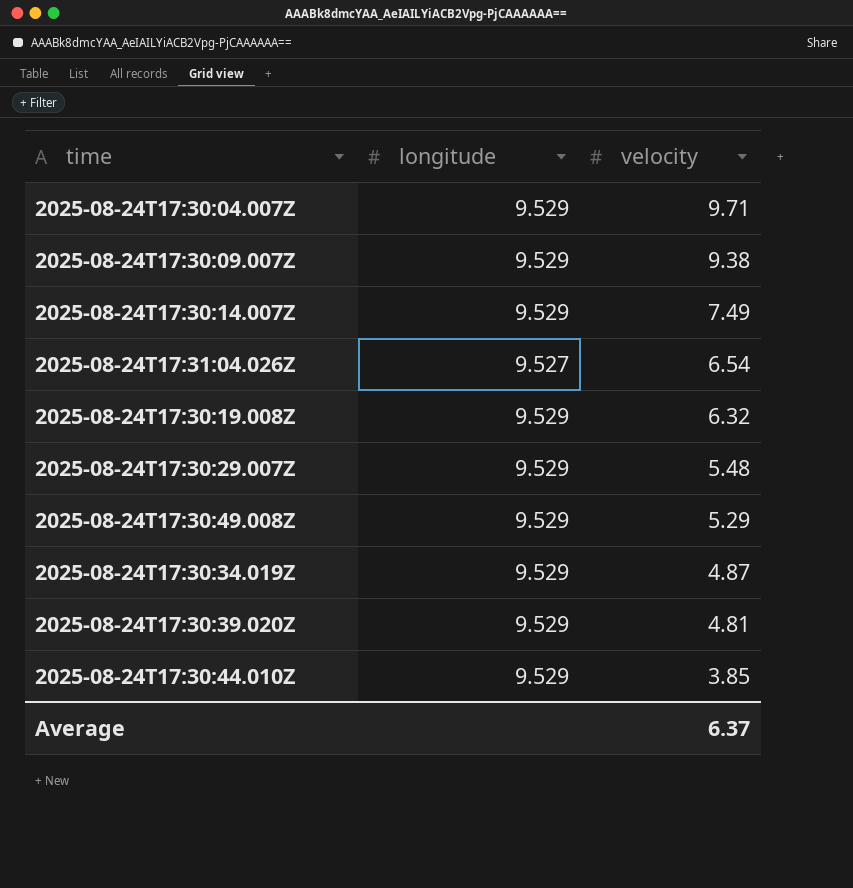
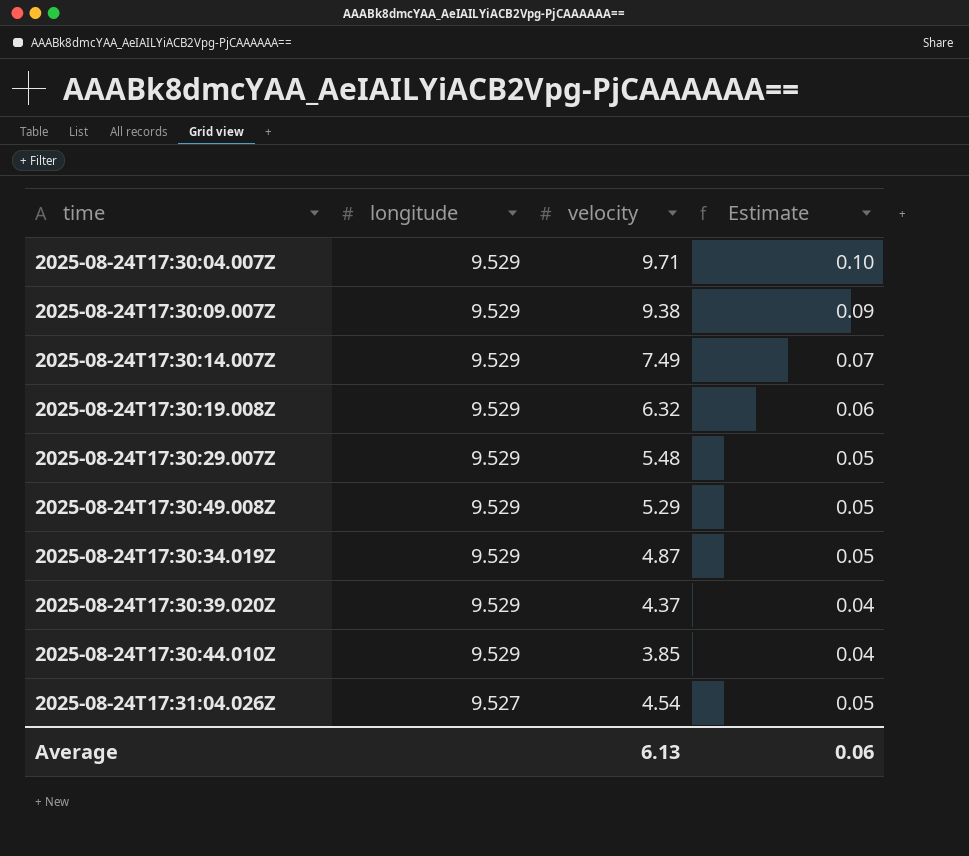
row order: velocity descending -> longitude descending
column Estimate | formula: none -> [velocity] * 0.01
2025-08-24T17:30:39.020Z | velocity: 4.81 -> 4.37
2025-08-24T17:31:04.026Z | velocity: 6.54 -> 4.54
Average | velocity: 6.37 -> 6.13

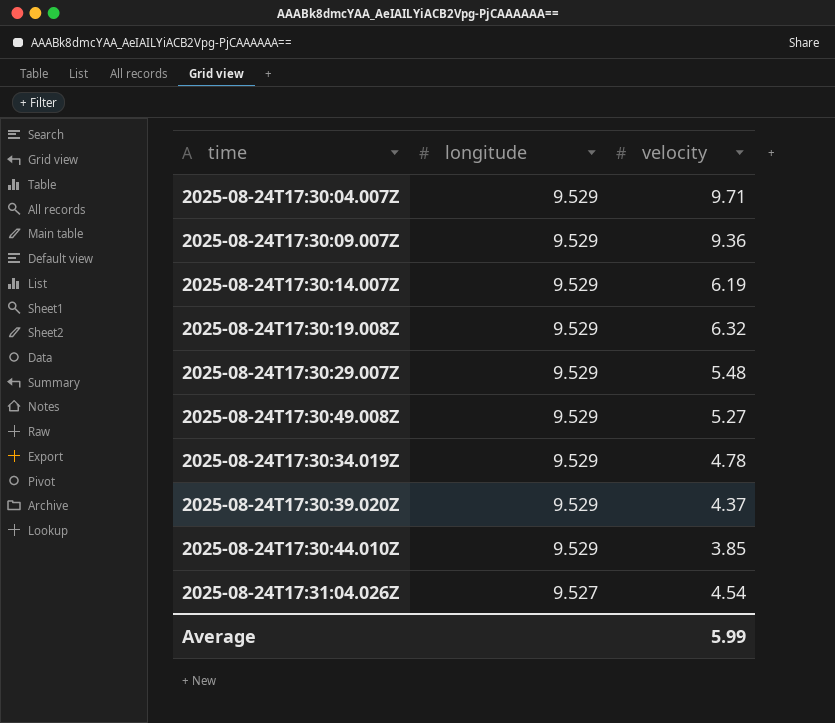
column Estimate | formula: [velocity] * 0.01 -> none
2025-08-24T17:30:09.007Z | velocity: 9.38 -> 9.36
2025-08-24T17:30:14.007Z | velocity: 7.49 -> 6.19
2025-08-24T17:30:49.008Z | velocity: 5.29 -> 5.27
2025-08-24T17:30:34.019Z | velocity: 4.87 -> 4.78
Average | velocity: 6.13 -> 5.99

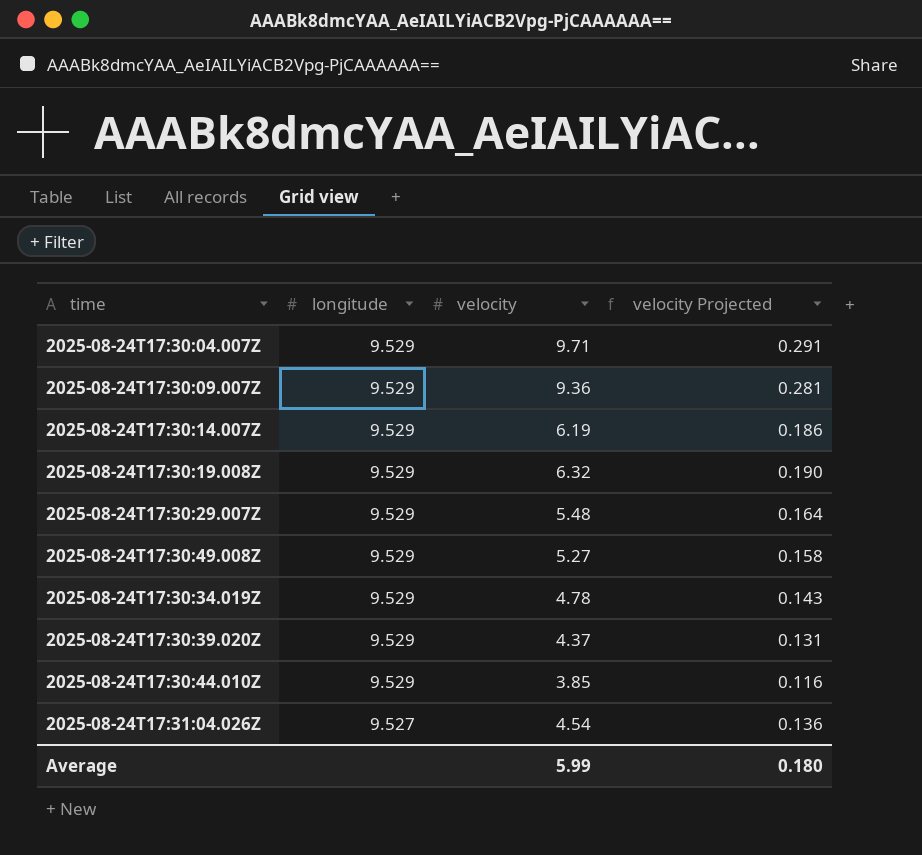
column velocity Projected | formula: none -> [velocity] * 0.03

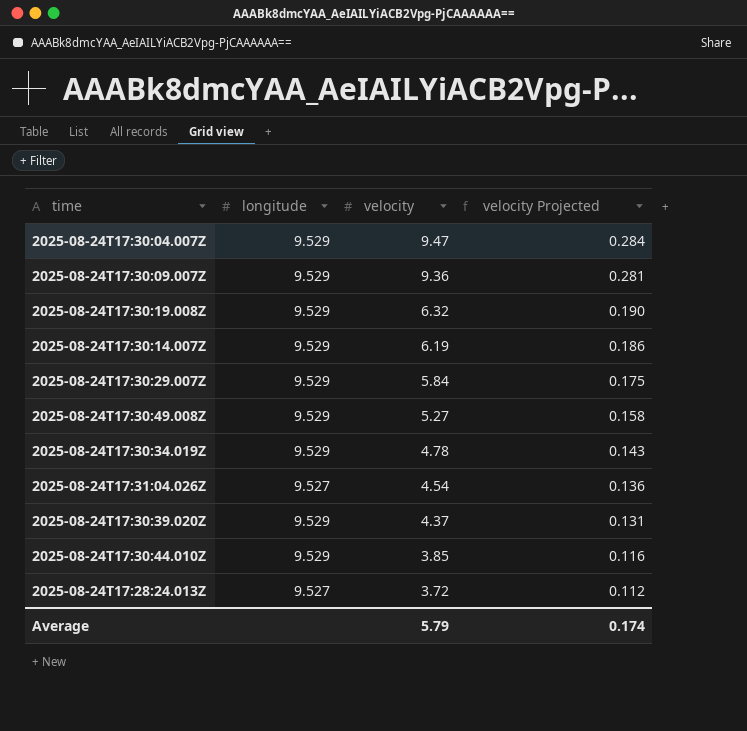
row order: longitude descending -> velocity descending
2025-08-24T17:30:04.007Z | velocity: 9.71 -> 9.47
2025-08-24T17:30:04.007Z | velocity Projected: 0.291 -> 0.284
2025-08-24T17:30:29.007Z | velocity: 5.48 -> 5.84
2025-08-24T17:30:29.007Z | velocity Projected: 0.164 -> 0.175
row 2025-08-24T17:28:24.013Z: none -> 9.527 | 3.72 | 0.112
Average | velocity: 5.99 -> 5.79
Average | velocity Projected: 0.180 -> 0.174

